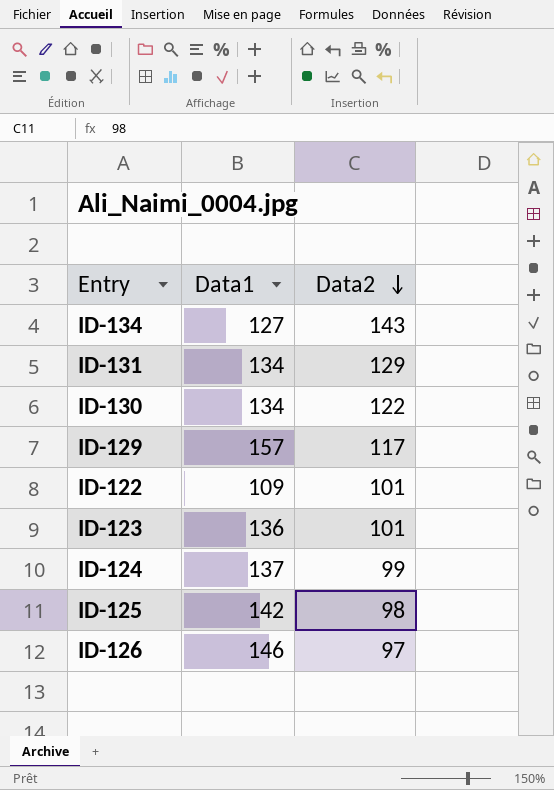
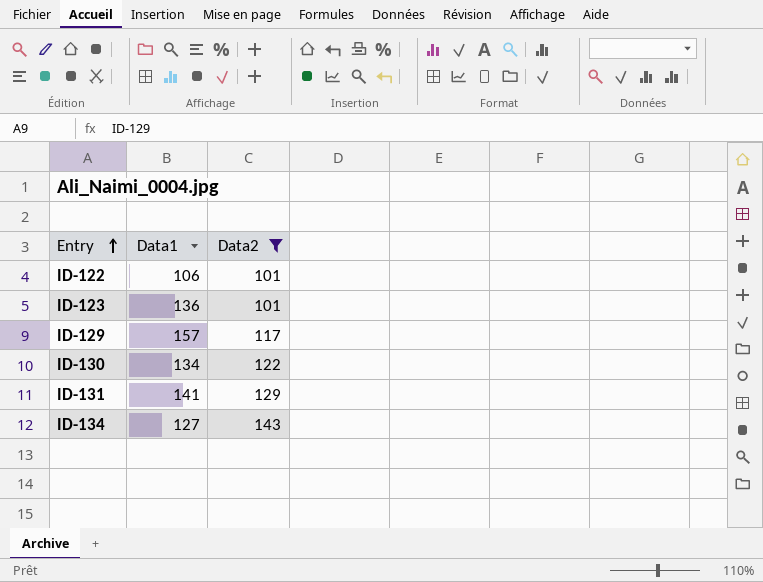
filter: none -> Data2 >= 101
row order: Data2 descending -> Entry ascending
ID-122 | Data1: 109 -> 106
ID-131 | Data1: 134 -> 141

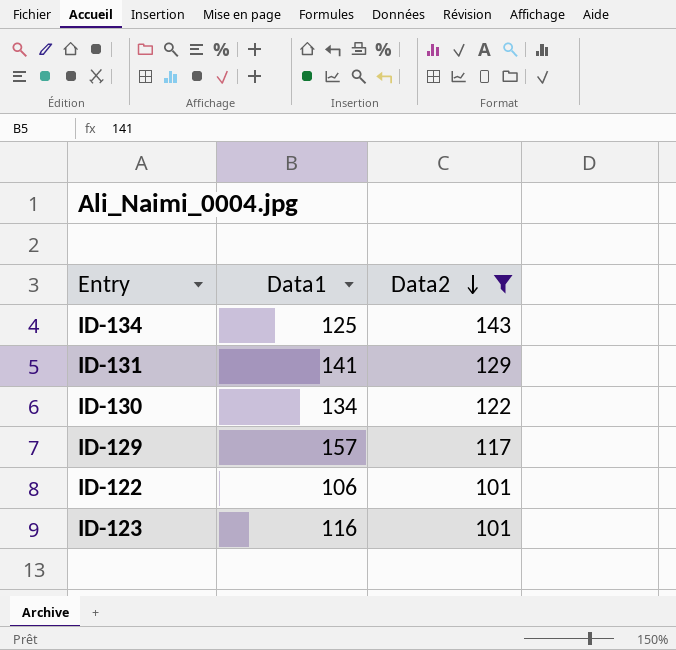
row order: Entry ascending -> Data2 descending
ID-134 | Data1: 127 -> 125
ID-123 | Data1: 136 -> 116

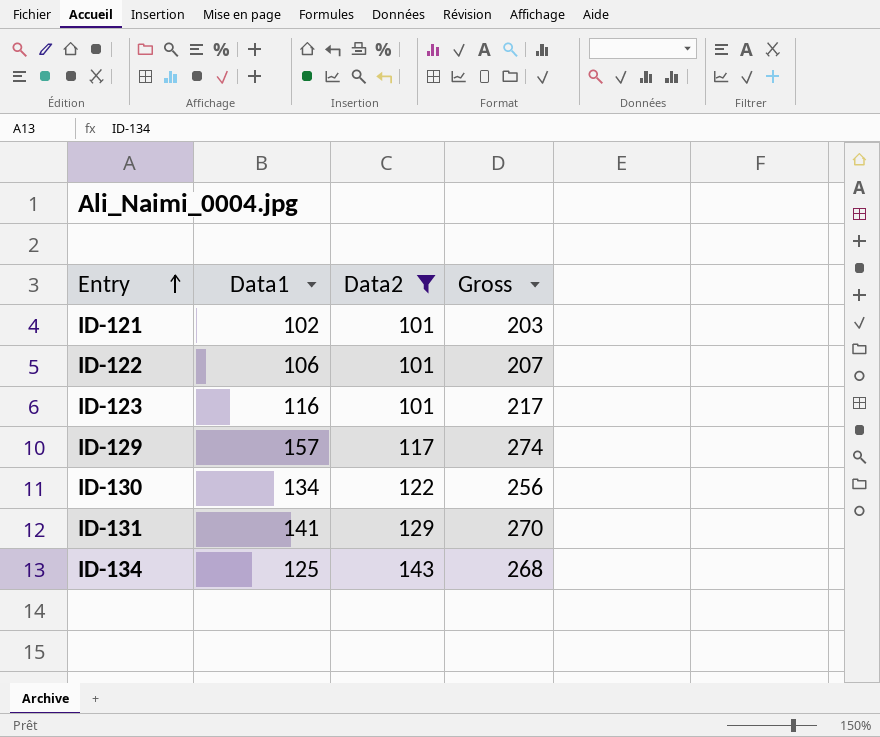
row order: Data2 descending -> Entry ascending
column Gross | formula: none -> [Data1] + [Data2]
row ID-121: none -> 102 | 101 | 203

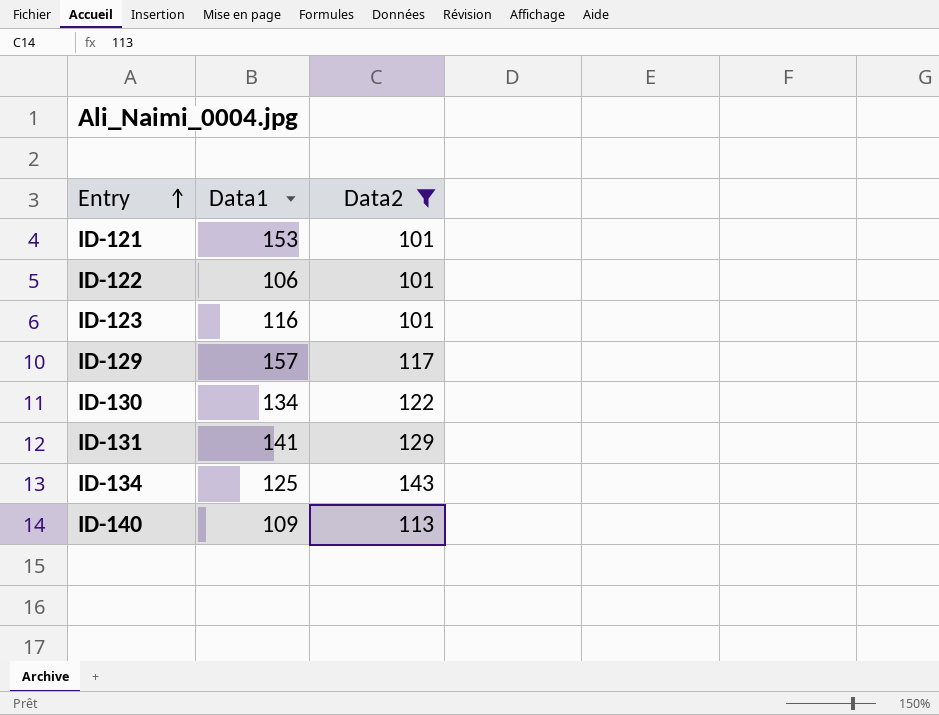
column Gross | formula: [Data1] + [Data2] -> none
ID-121 | Data1: 102 -> 153
row ID-140: none -> 109 | 113

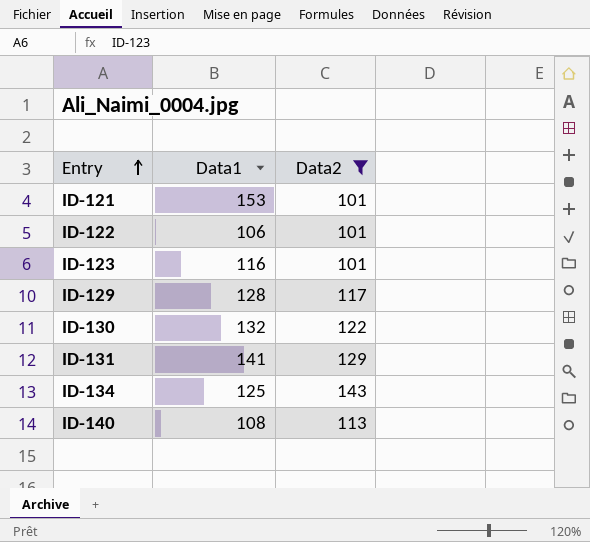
ID-129 | Data1: 157 -> 128
ID-130 | Data1: 134 -> 132
ID-140 | Data1: 109 -> 108

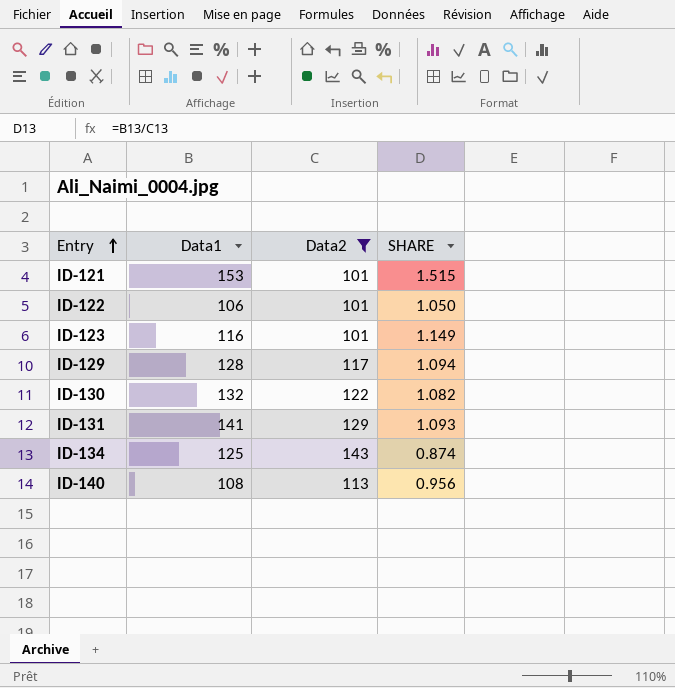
column SHARE | formula: none -> [Data1] / [Data2]

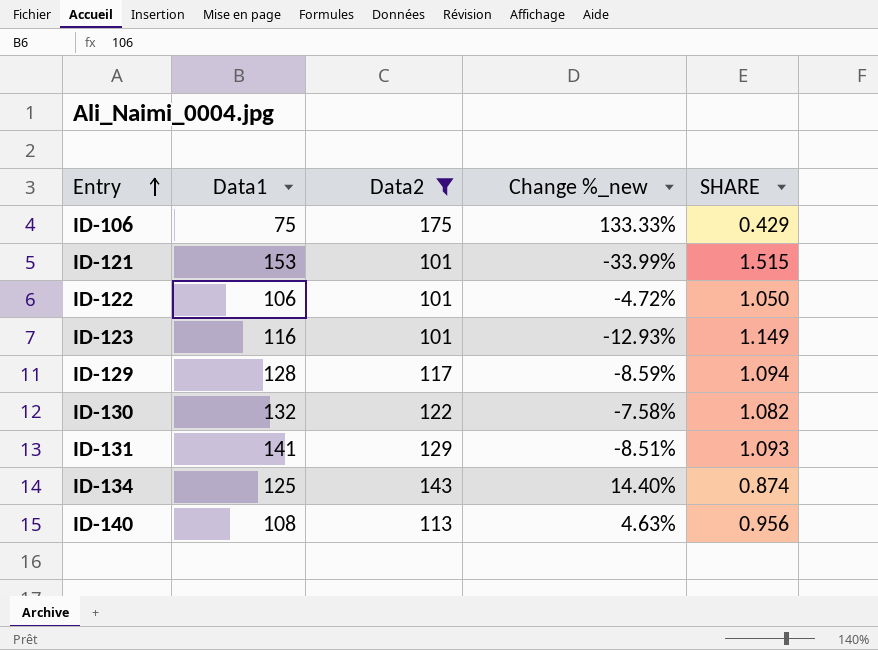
column Change %_new | formula: none -> ([Data2] - [Data1]) / [Data1]
row ID-106: none -> 75 | 175 | 133.33% | 0.429

